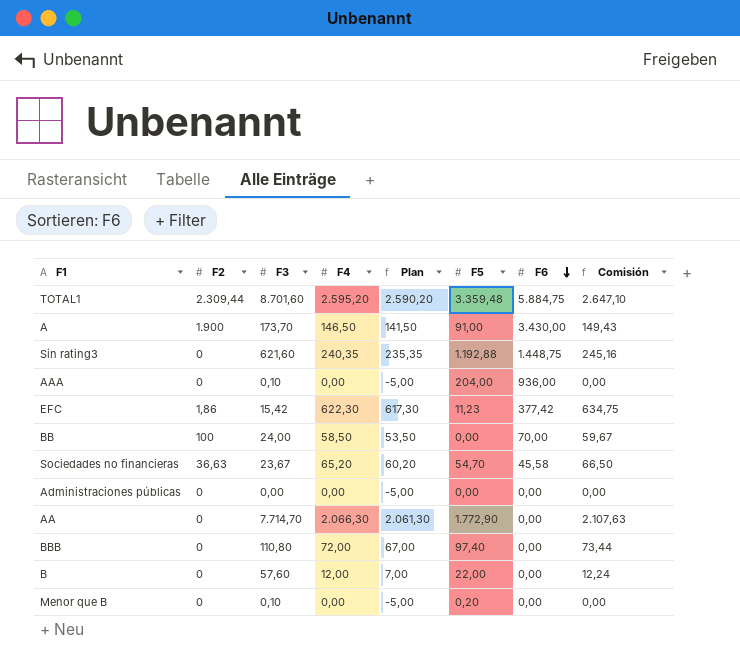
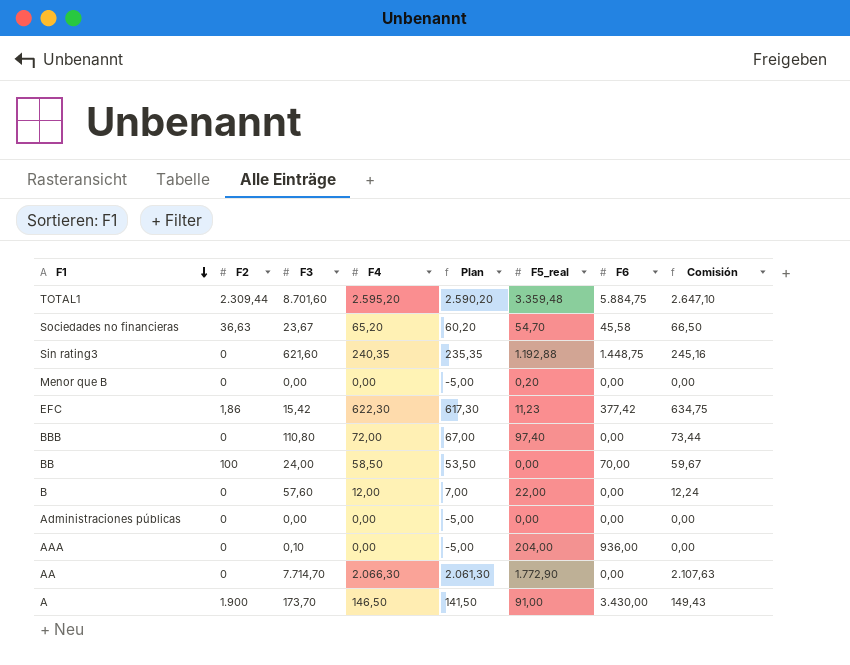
row order: F6 descending -> F1 descending
column name: F5 -> F5_real
Menor que B | F3: 0,10 -> 0,00

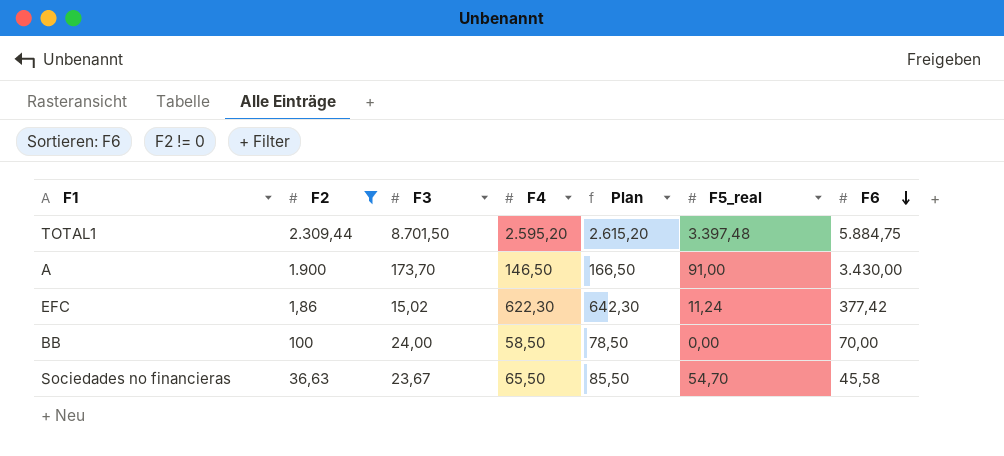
filter: none -> F2 != 0
row order: F1 descending -> F6 descending
column Comisión | formula: [F4] * 1,02 -> none
column Plan | formula: [F4] - 5 -> [F4] + 20
TOTAL1 | F3: 8.701,60 -> 8.701,50
TOTAL1 | F5_real: 3.359,48 -> 3.397,48
EFC | F3: 15,42 -> 15,02
EFC | F5_real: 11,23 -> 11,24
Sociedades no financieras | F4: 65,20 -> 65,50

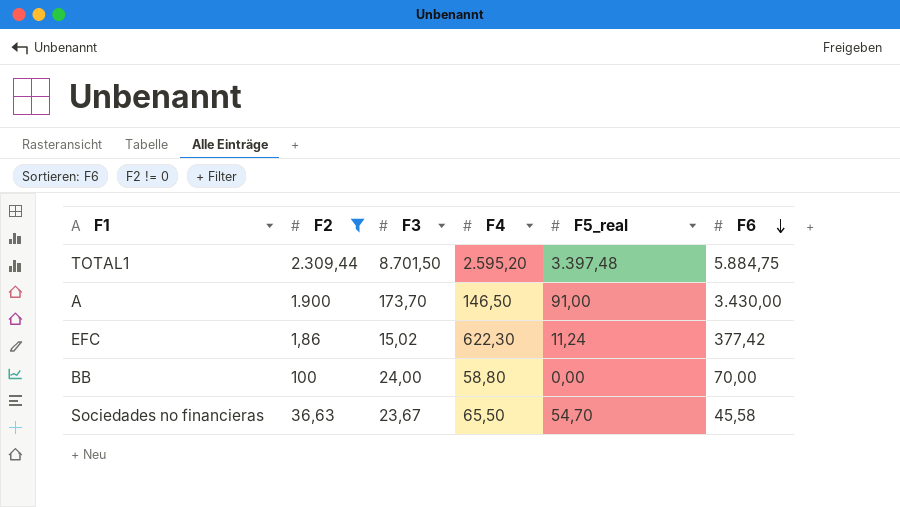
column Plan | formula: [F4] + 20 -> none
BB | F4: 58,50 -> 58,80

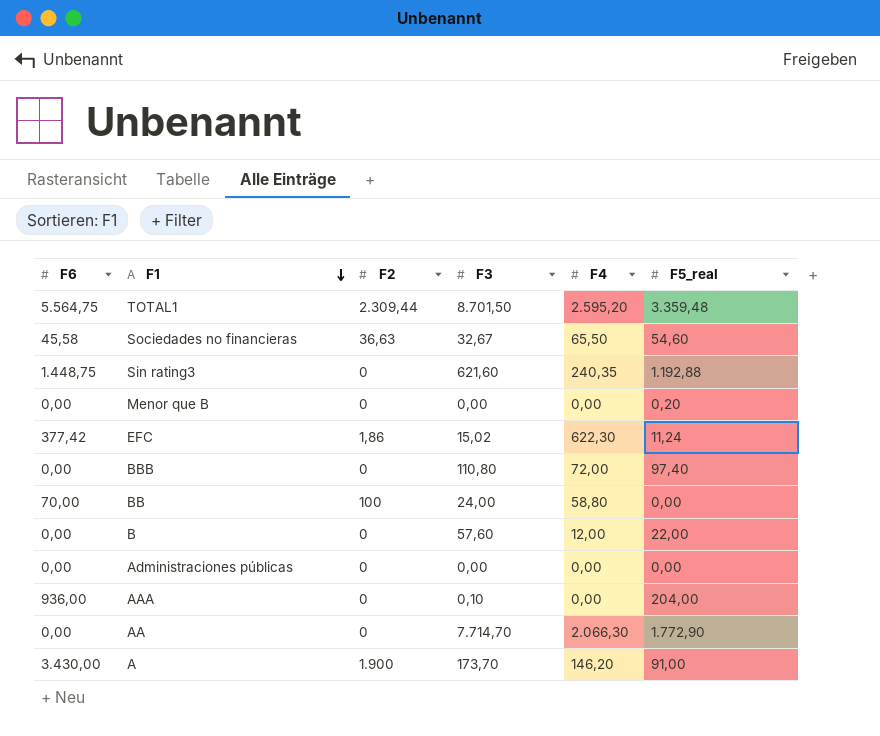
filter: F2 != 0 -> none
row order: F6 descending -> F1 descending
column F6 | position: 6 -> 1
TOTAL1 | F6: 5.884,75 -> 5.564,75
TOTAL1 | F5_real: 3.397,48 -> 3.359,48
Sociedades no financieras | F3: 23,67 -> 32,67
Sociedades no financieras | F5_real: 54,70 -> 54,60
A | F4: 146,50 -> 146,20

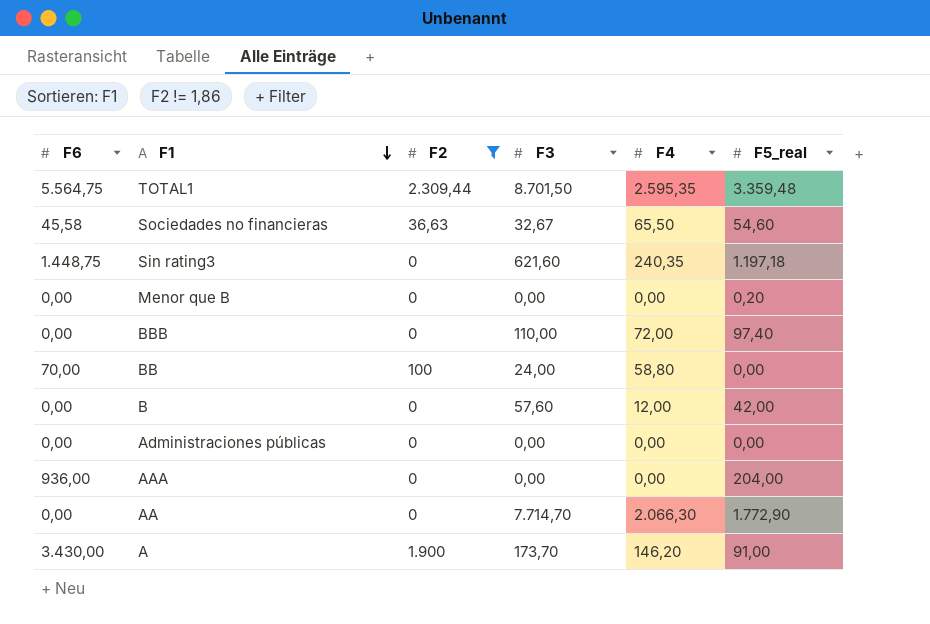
filter: none -> F2 != 1,86
TOTAL1 | F4: 2.595,20 -> 2.595,35
Sin rating3 | F5_real: 1.192,88 -> 1.197,18
BBB | F3: 110,80 -> 110,00
B | F5_real: 22,00 -> 42,00
AAA | F3: 0,10 -> 0,00

